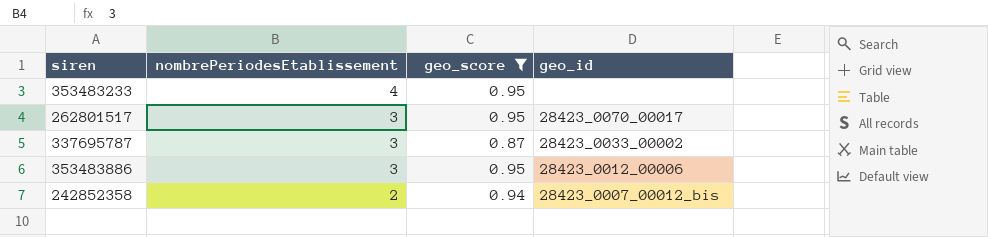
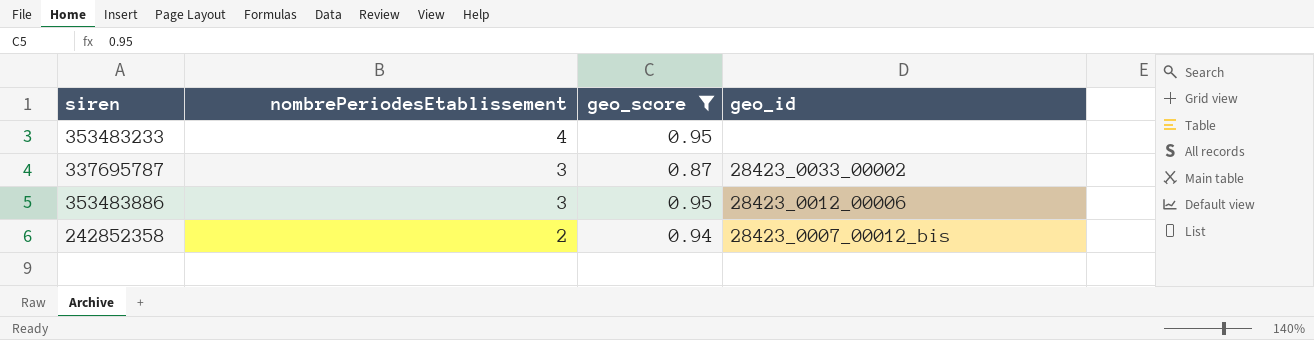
row 262801517: 3 | 0.95 | 28423_0070_00017 -> none

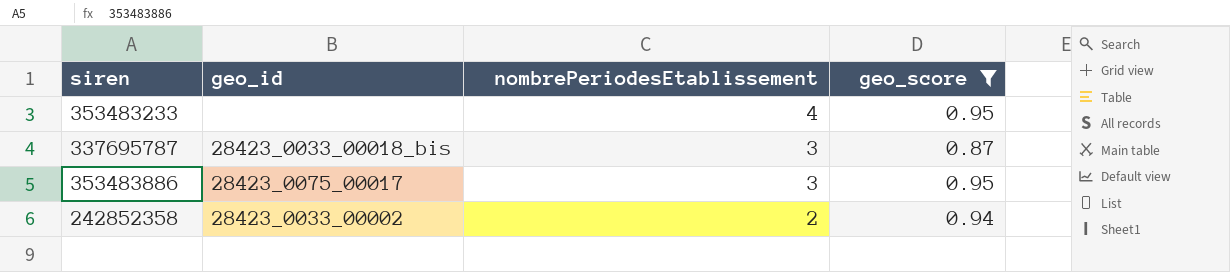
column geo_id | position: 4 -> 2
337695787 | geo_id: 28423_0033_00002 -> 28423_0033_00018_bis
353483886 | geo_id: 28423_0012_00006 -> 28423_0075_00017
242852358 | geo_id: 28423_0007_00012_bis -> 28423_0033_00002

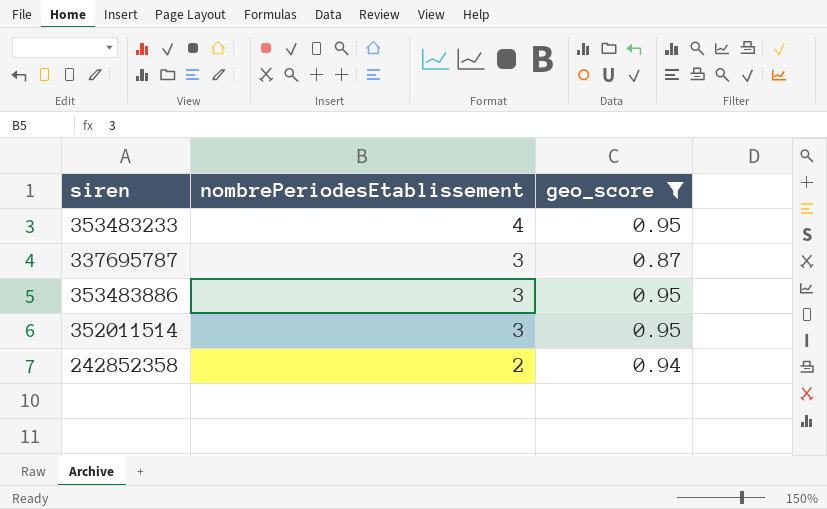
column geo_id | position: 2 -> none
row 352011514: none -> 3 | 0.95

